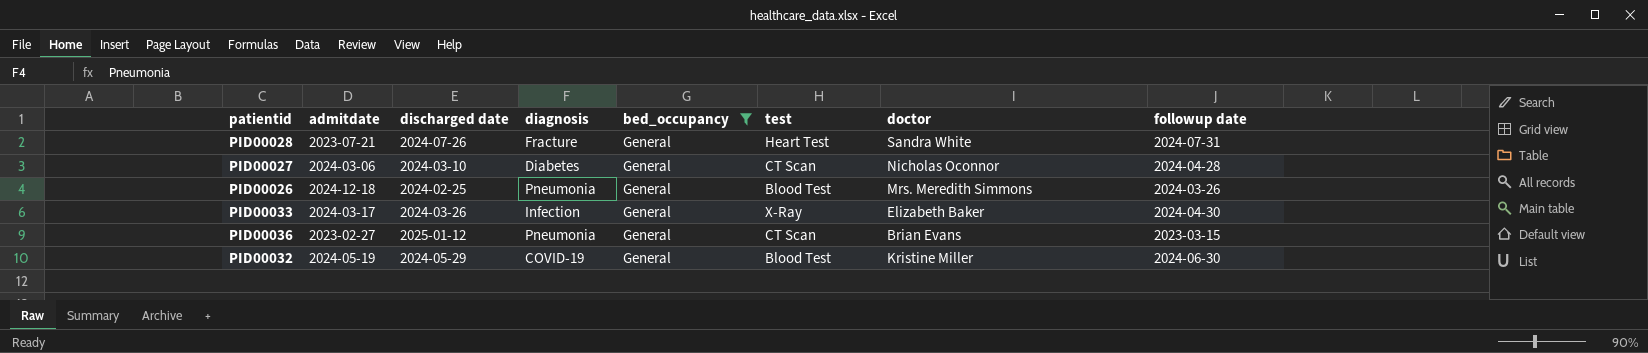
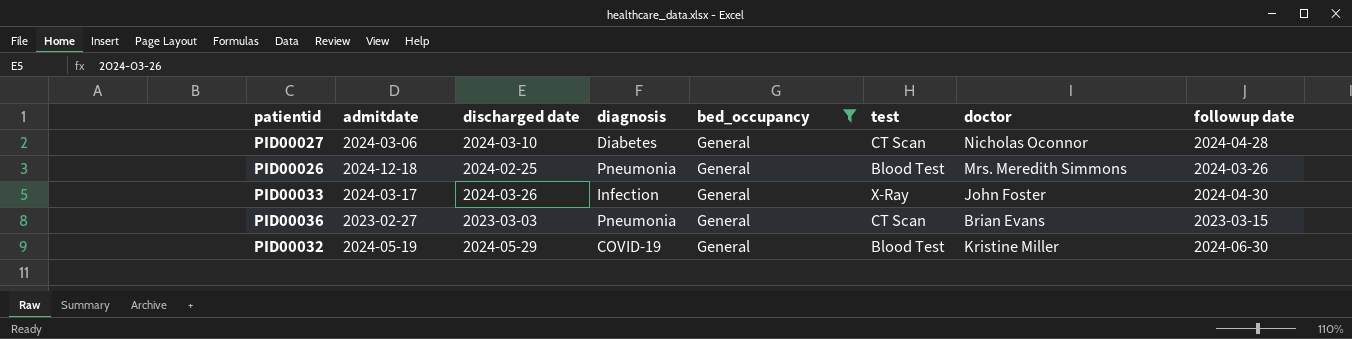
row PID00028: 2023-07-21 | 2024-07-26 | Fracture | General | Heart Test | Sandra White | 2024-07-31 -> none
PID00033 | doctor: Elizabeth Baker -> John Foster
PID00036 | discharged date: 2025-01-12 -> 2023-03-03

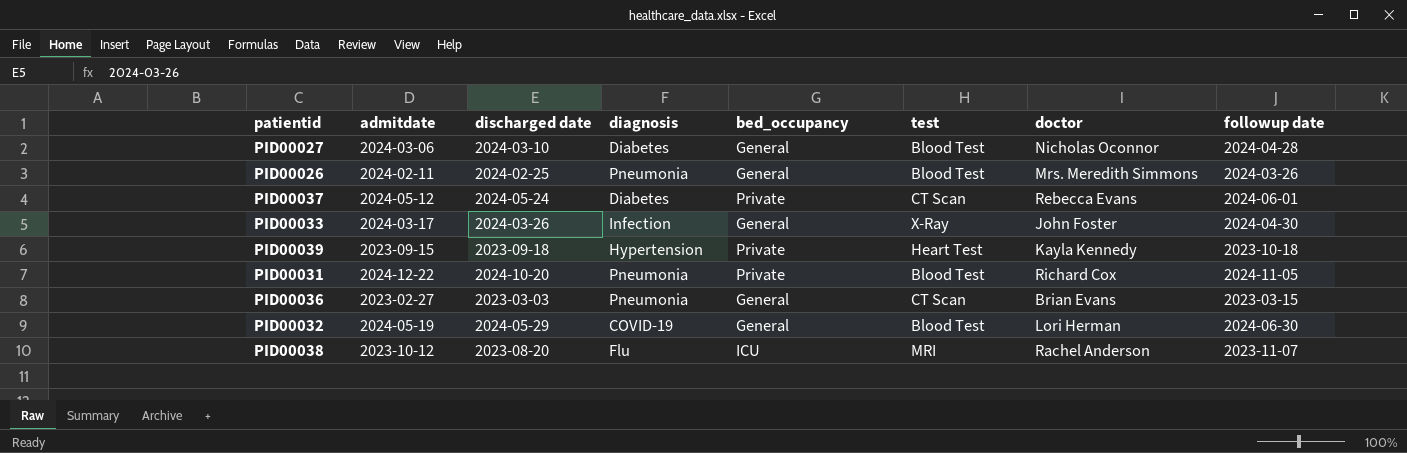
filter: bed_occupancy = General -> none
PID00027 | test: CT Scan -> Blood Test
PID00026 | admitdate: 2024-12-18 -> 2024-02-11
PID00032 | doctor: Kristine Miller -> Lori Herman

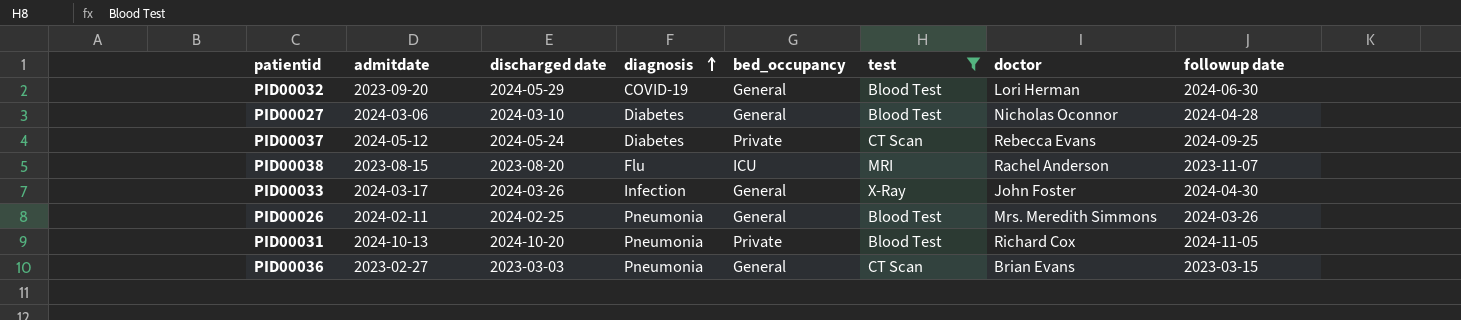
filter: none -> test != Heart Test
row order: none -> diagnosis ascending
PID00032 | admitdate: 2024-05-19 -> 2023-09-20
PID00037 | followup date: 2024-06-01 -> 2024-09-25
PID00038 | admitdate: 2023-10-12 -> 2023-08-15
PID00031 | admitdate: 2024-12-22 -> 2024-10-13

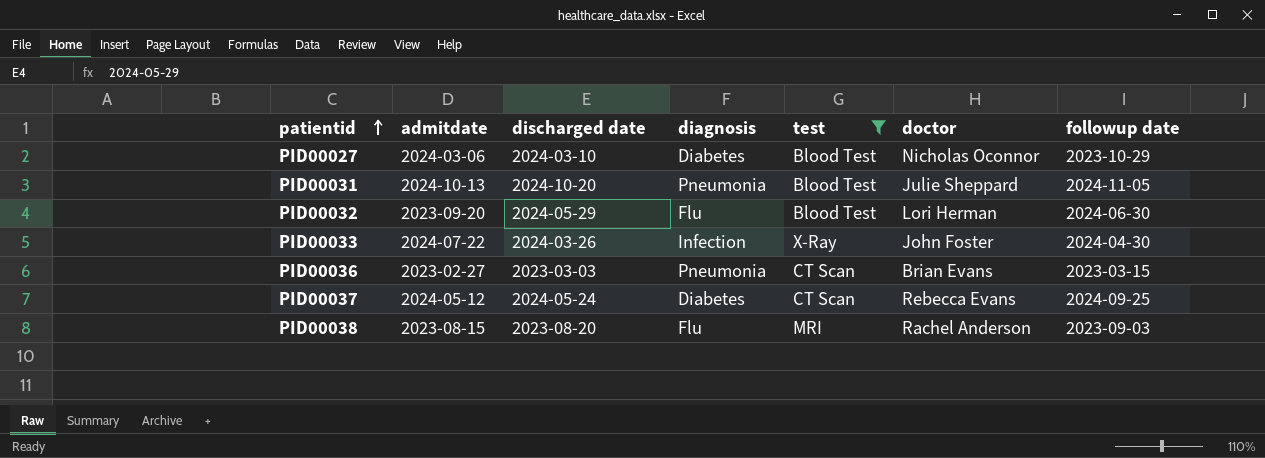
row order: diagnosis ascending -> patientid ascending
column bed_occupancy | position: 5 -> none
row PID00026: 2024-02-11 | 2024-02-25 | Pneumonia | General | Blood Test | Mrs. Meredith Simmons | 2024-03-26 -> none
PID00027 | followup date: 2024-04-28 -> 2023-10-29
PID00031 | doctor: Richard Cox -> Julie Sheppard
PID00032 | diagnosis: COVID-19 -> Flu
PID00033 | admitdate: 2024-03-17 -> 2024-07-22
PID00038 | followup date: 2023-11-07 -> 2023-09-03

